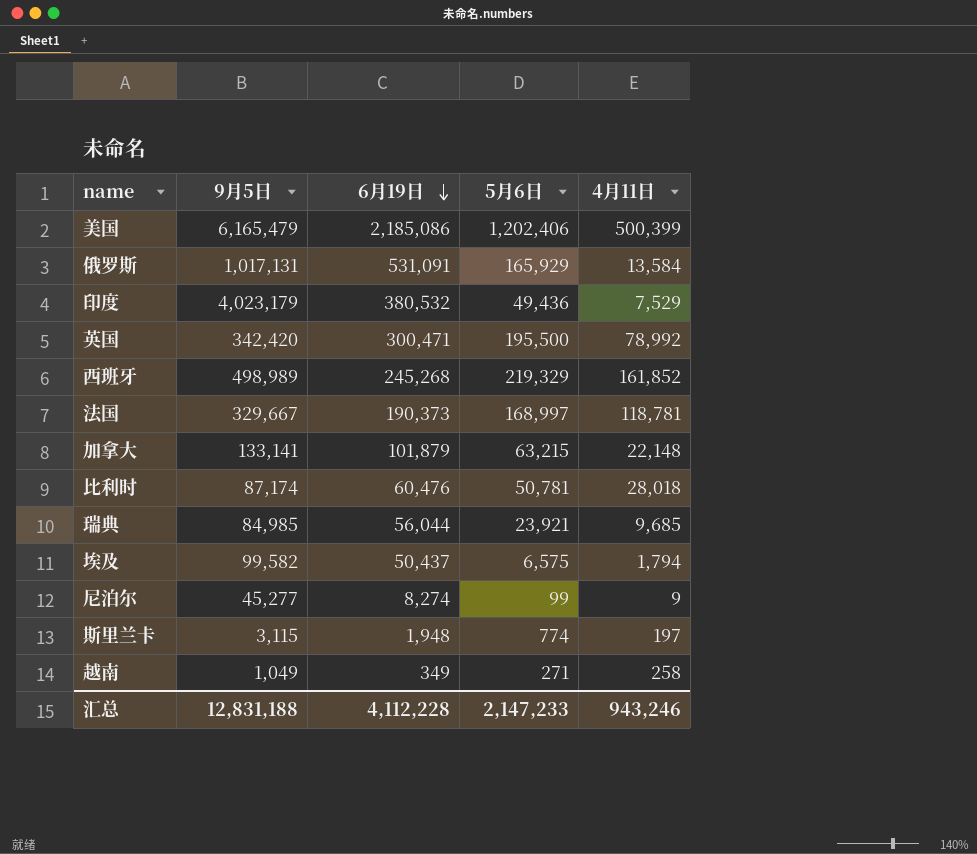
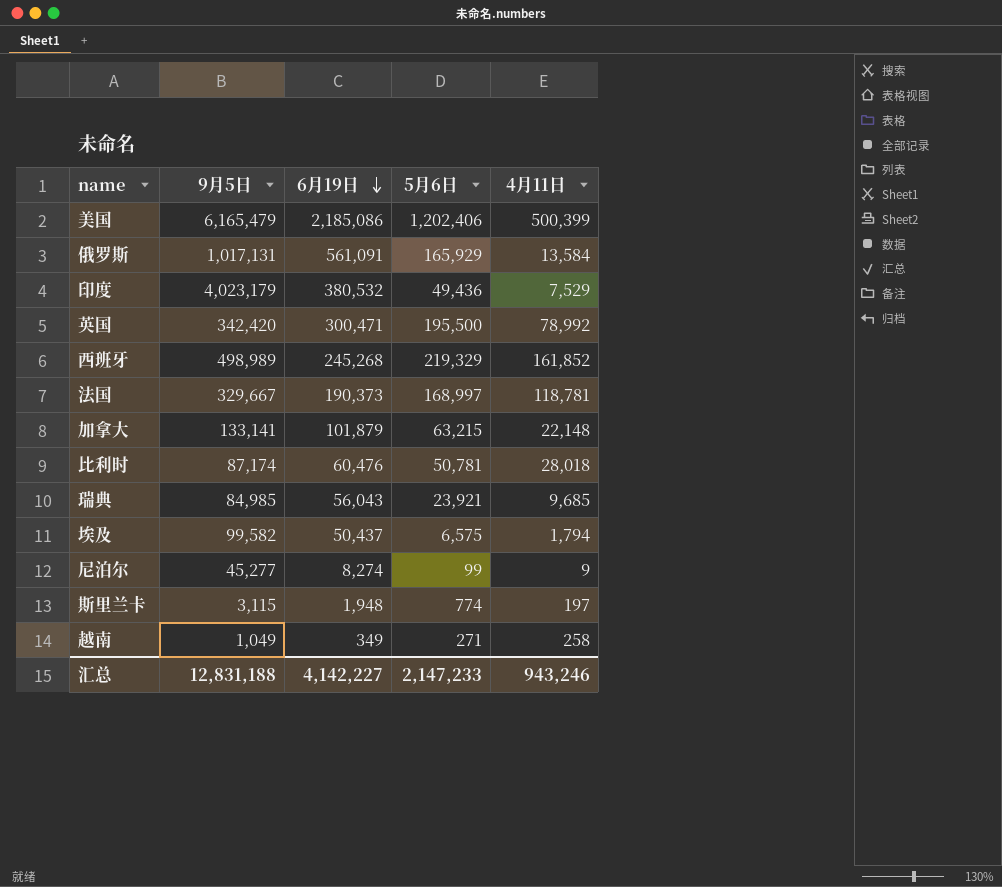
俄罗斯 | 6月19日: 531,091 -> 561,091
瑞典 | 6月19日: 56,044 -> 56,043
汇总 | 6月19日: 4,112,228 -> 4,142,227

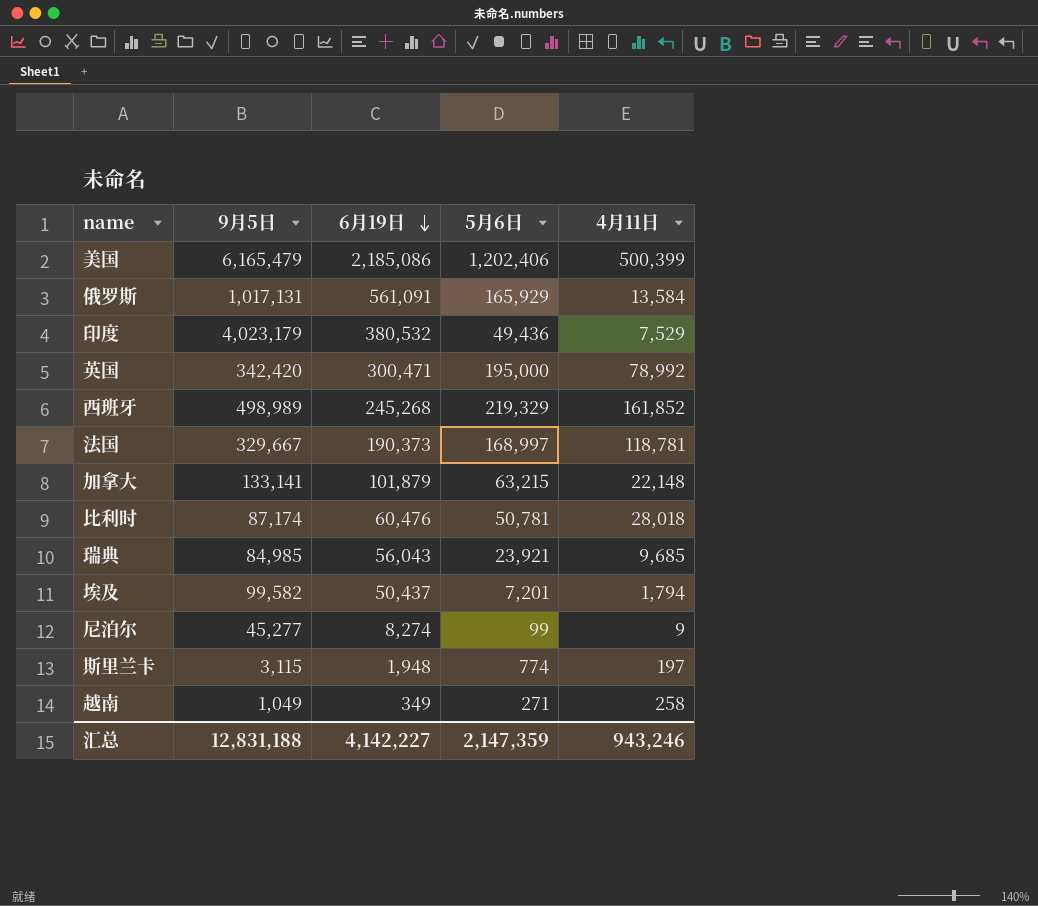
英国 | 5月6日: 195,500 -> 195,000
埃及 | 5月6日: 6,575 -> 7,201
汇总 | 5月6日: 2,147,233 -> 2,147,359

